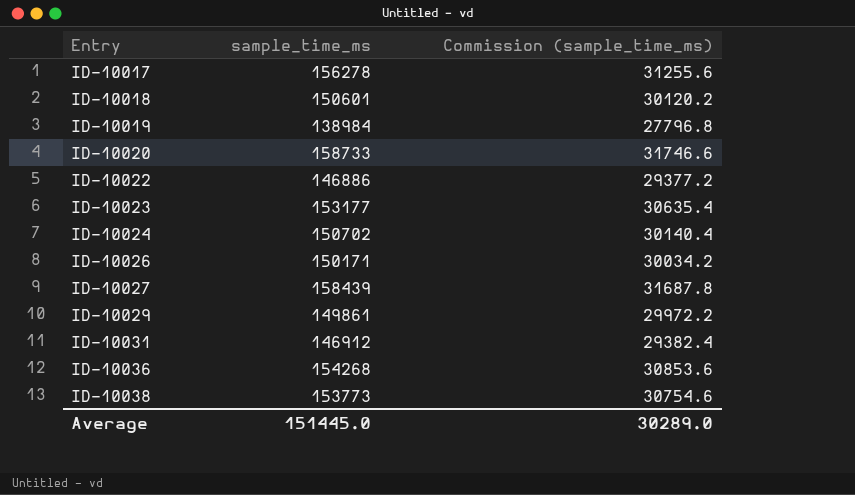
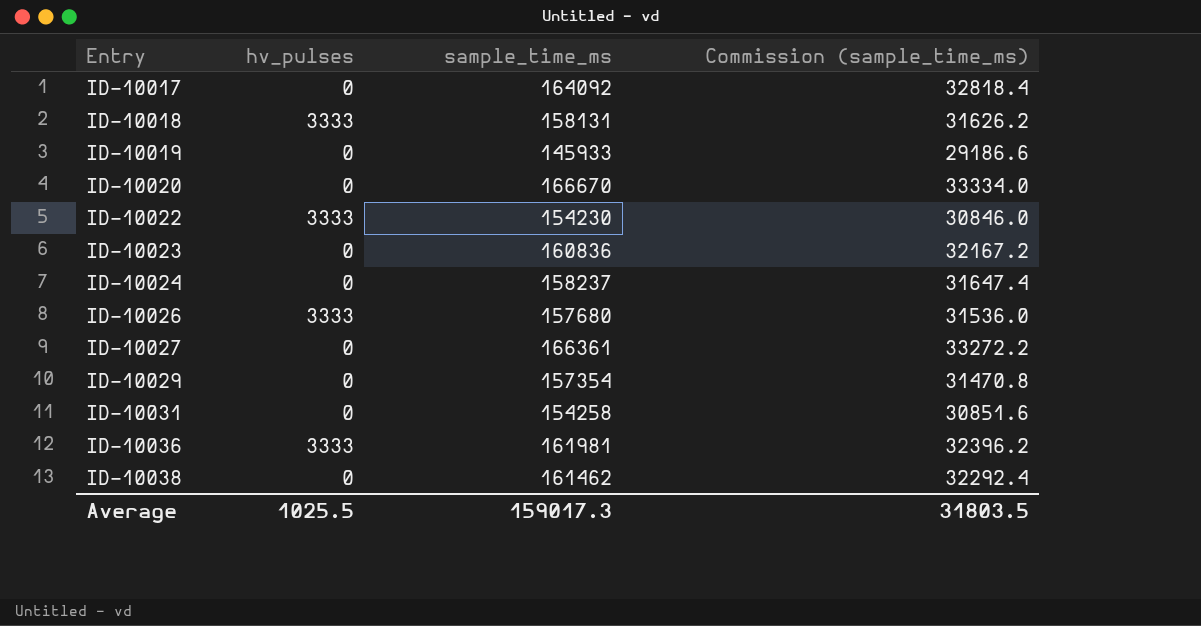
column hv_pulses | position: none -> 2
ID-10017 | sample_time_ms: 156278 -> 164092
ID-10017 | Commission (sample_time_ms): 31255.6 -> 32818.4
ID-10018 | sample_time_ms: 150601 -> 158131
ID-10018 | Commission (sample_time_ms): 30120.2 -> 31626.2
ID-10019 | sample_time_ms: 138984 -> 145933
ID-10019 | Commission (sample_time_ms): 27796.8 -> 29186.6
ID-10020 | sample_time_ms: 158733 -> 166670
ID-10020 | Commission (sample_time_ms): 31746.6 -> 33334.0
ID-10022 | sample_time_ms: 146886 -> 154230
ID-10022 | Commission (sample_time_ms): 29377.2 -> 30846.0
ID-10023 | sample_time_ms: 153177 -> 160836
ID-10023 | Commission (sample_time_ms): 30635.4 -> 32167.2
ID-10024 | sample_time_ms: 150702 -> 158237
ID-10024 | Commission (sample_time_ms): 30140.4 -> 31647.4
ID-10026 | sample_time_ms: 150171 -> 157680
ID-10026 | Commission (sample_time_ms): 30034.2 -> 31536.0
ID-10027 | sample_time_ms: 158439 -> 166361
ID-10027 | Commission (sample_time_ms): 31687.8 -> 33272.2
ID-10029 | sample_time_ms: 149861 -> 157354
ID-10029 | Commission (sample_time_ms): 29972.2 -> 31470.8
ID-10031 | sample_time_ms: 146912 -> 154258
ID-10031 | Commission (sample_time_ms): 29382.4 -> 30851.6
ID-10036 | sample_time_ms: 154268 -> 161981
ID-10036 | Commission (sample_time_ms): 30853.6 -> 32396.2
ID-10038 | sample_time_ms: 153773 -> 161462
ID-10038 | Commission (sample_time_ms): 30754.6 -> 32292.4
Average | sample_time_ms: 151445.0 -> 159017.3
Average | Commission (sample_time_ms): 30289.0 -> 31803.5

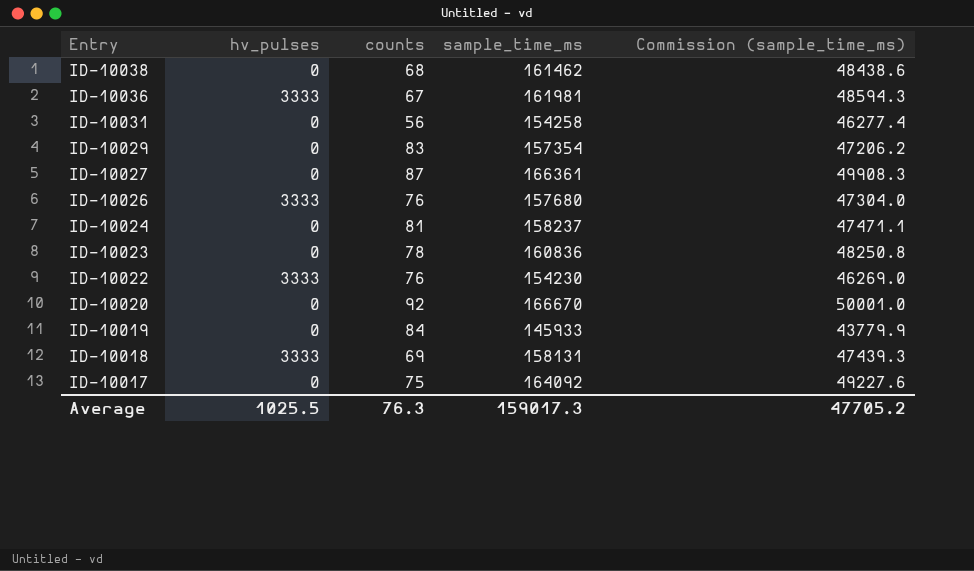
row order: Entry ascending -> Entry descending
column counts | position: none -> 3
column Commission (sample_time_ms) | formula: [sample_time_ms] * 0.2 -> [sample_time_ms] * 0.3
Average | Commission (sample_time_ms): 31803.5 -> 47705.2

